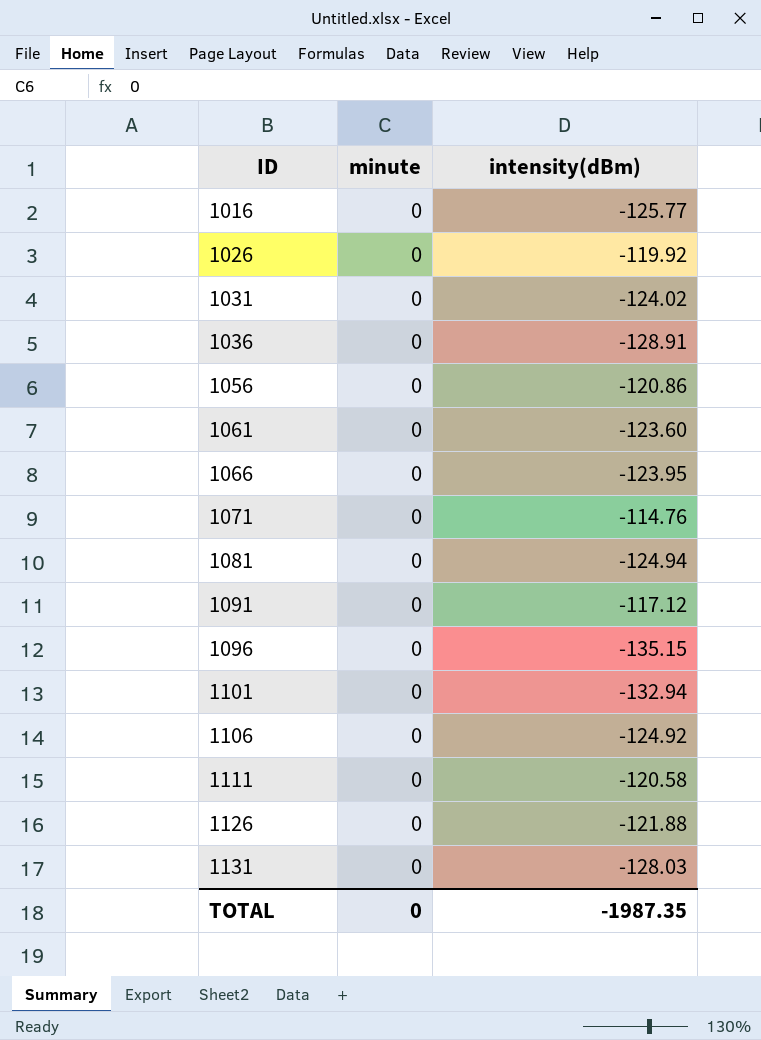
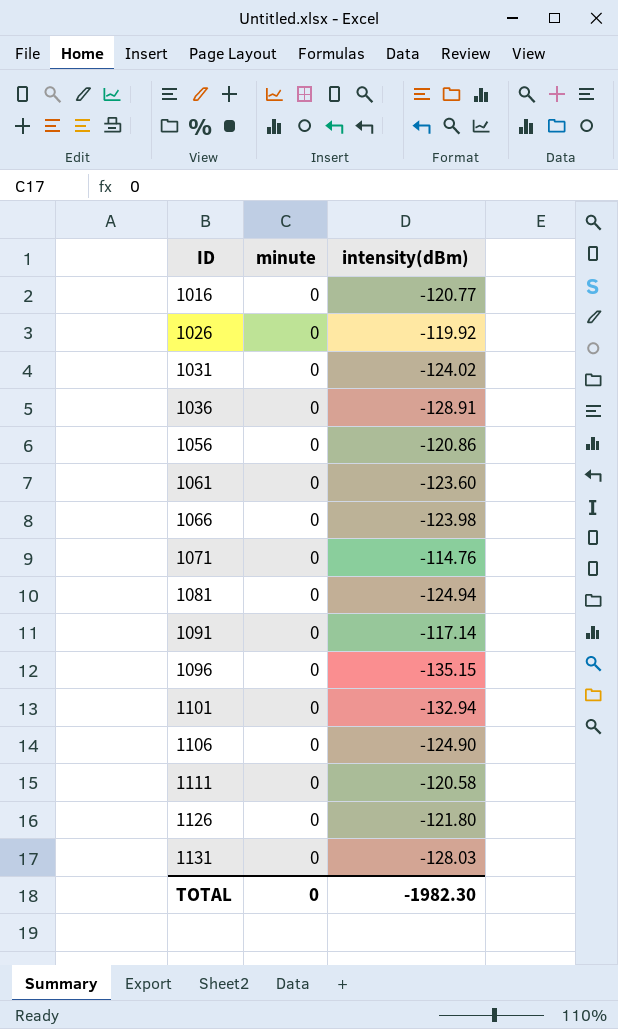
1016 | intensity(dBm): -125.77 -> -120.77
1066 | intensity(dBm): -123.95 -> -123.98
1091 | intensity(dBm): -117.12 -> -117.14
1106 | intensity(dBm): -124.92 -> -124.90
1126 | intensity(dBm): -121.88 -> -121.80
TOTAL | intensity(dBm): -1987.35 -> -1982.30

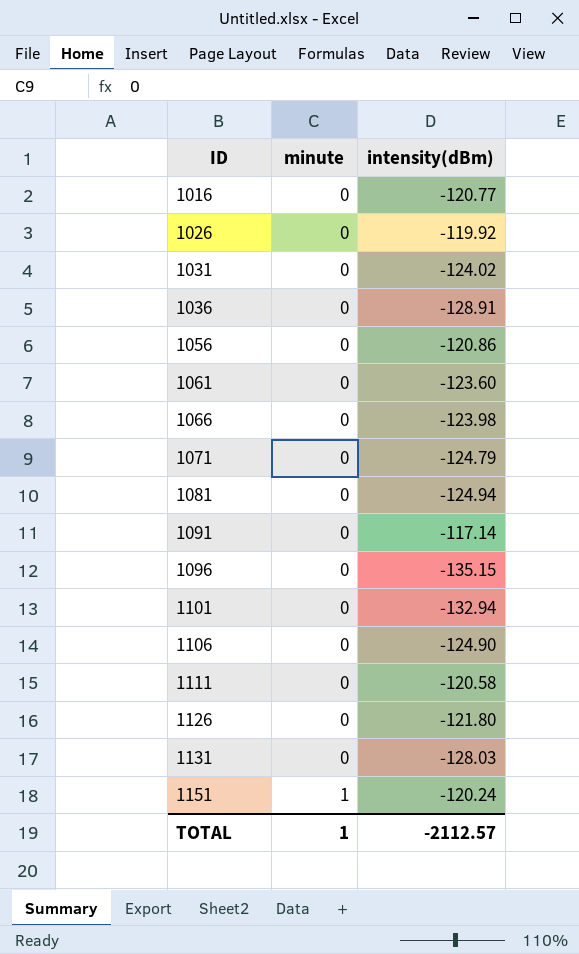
1071 | intensity(dBm): -114.76 -> -124.79
row 1151: none -> 1 | -120.24
TOTAL | minute: 0 -> 1
TOTAL | intensity(dBm): -1982.30 -> -2112.57

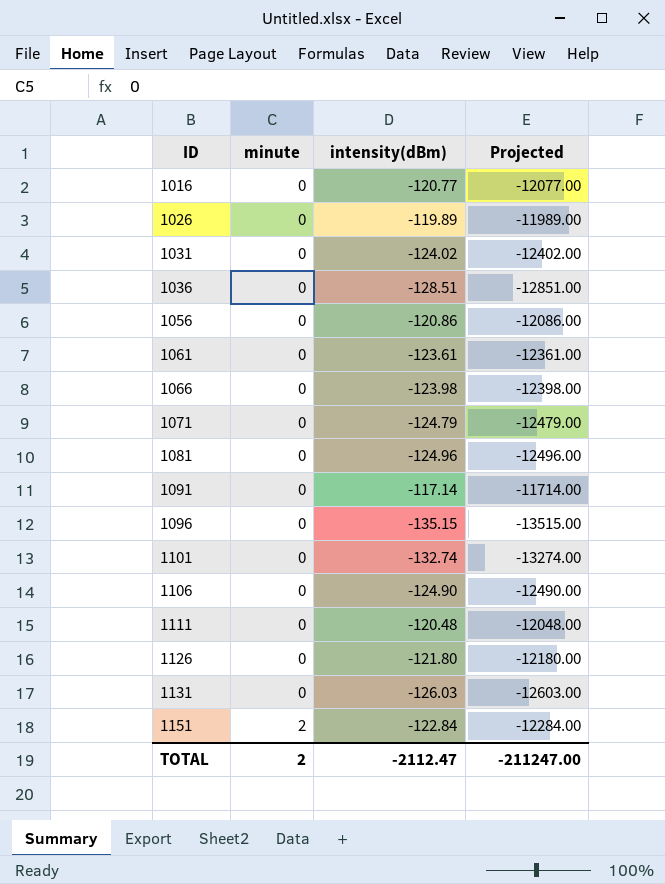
column Projected | formula: none -> [intensity(dBm)] * 100
1026 | intensity(dBm): -119.92 -> -119.89
1036 | intensity(dBm): -128.91 -> -128.51
1061 | intensity(dBm): -123.60 -> -123.61
1081 | intensity(dBm): -124.94 -> -124.96
1101 | intensity(dBm): -132.94 -> -132.74
1111 | intensity(dBm): -120.58 -> -120.48
1131 | intensity(dBm): -128.03 -> -126.03
1151 | minute: 1 -> 2
1151 | intensity(dBm): -120.24 -> -122.84
TOTAL | minute: 1 -> 2
TOTAL | intensity(dBm): -2112.57 -> -2112.47

